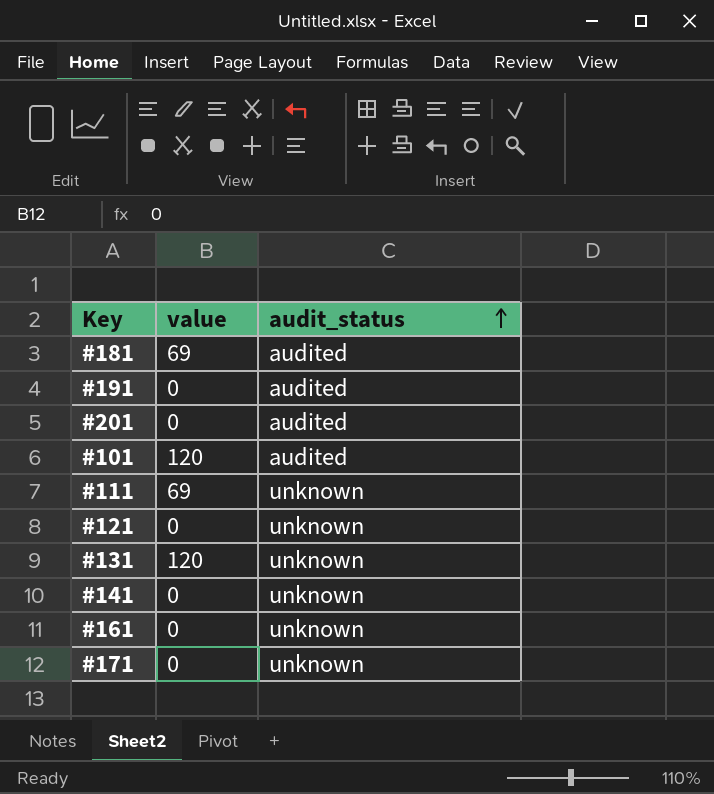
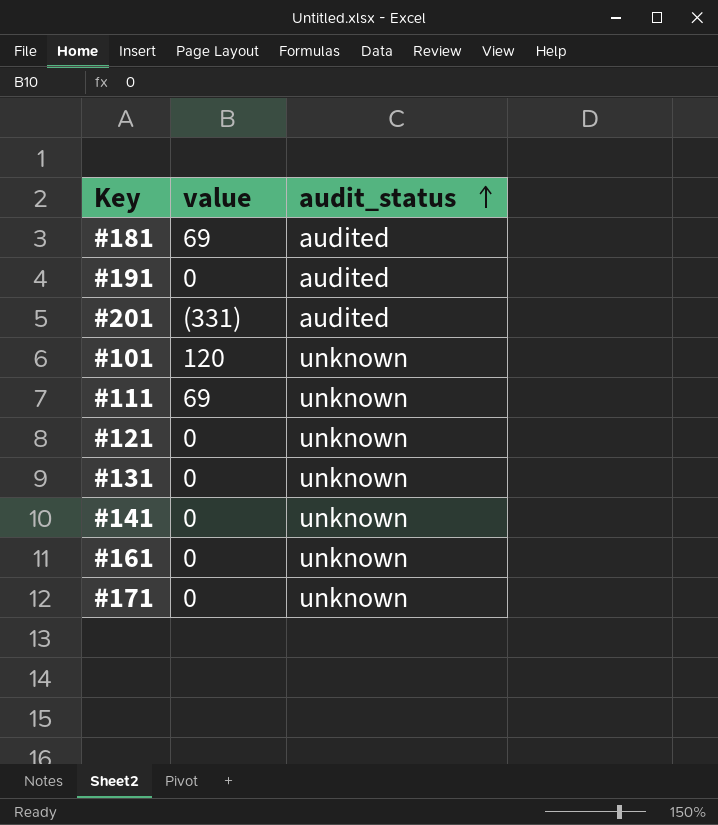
#201 | value: 0 -> (331)
#101 | audit_status: audited -> unknown
#131 | value: 120 -> 0

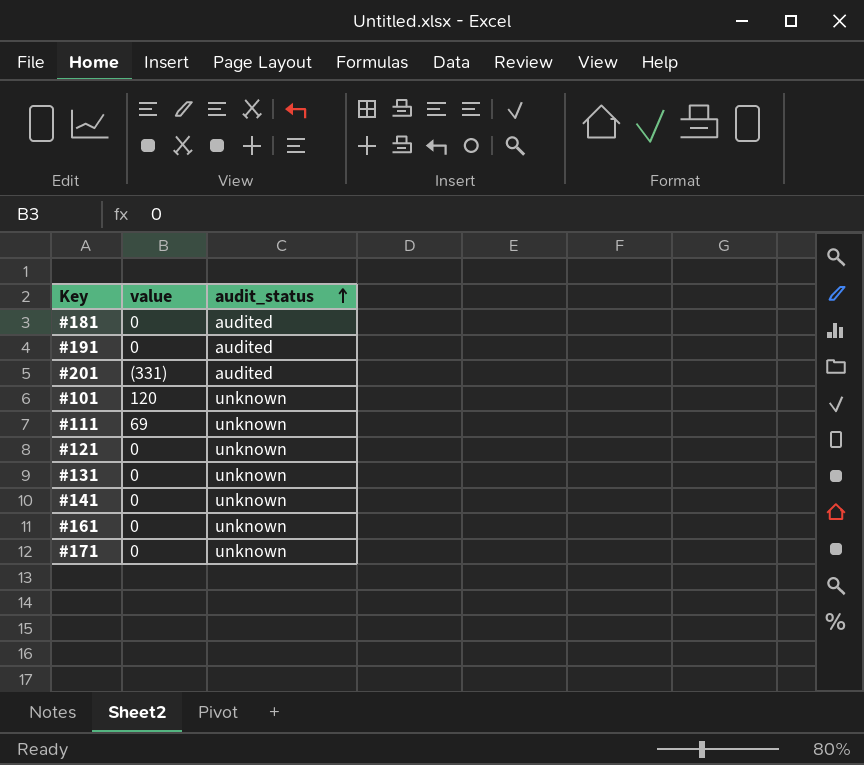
#181 | value: 69 -> 0

